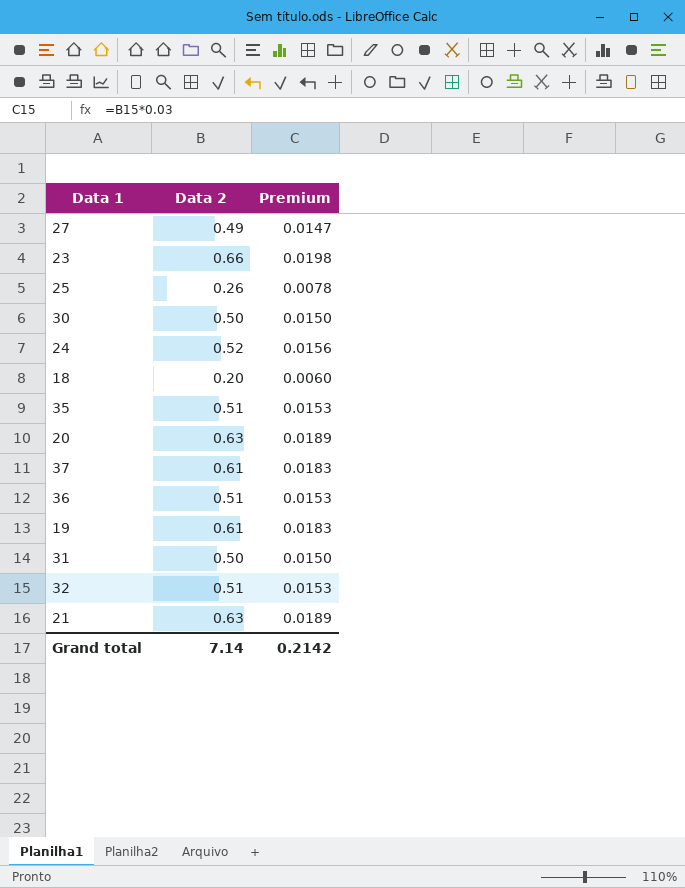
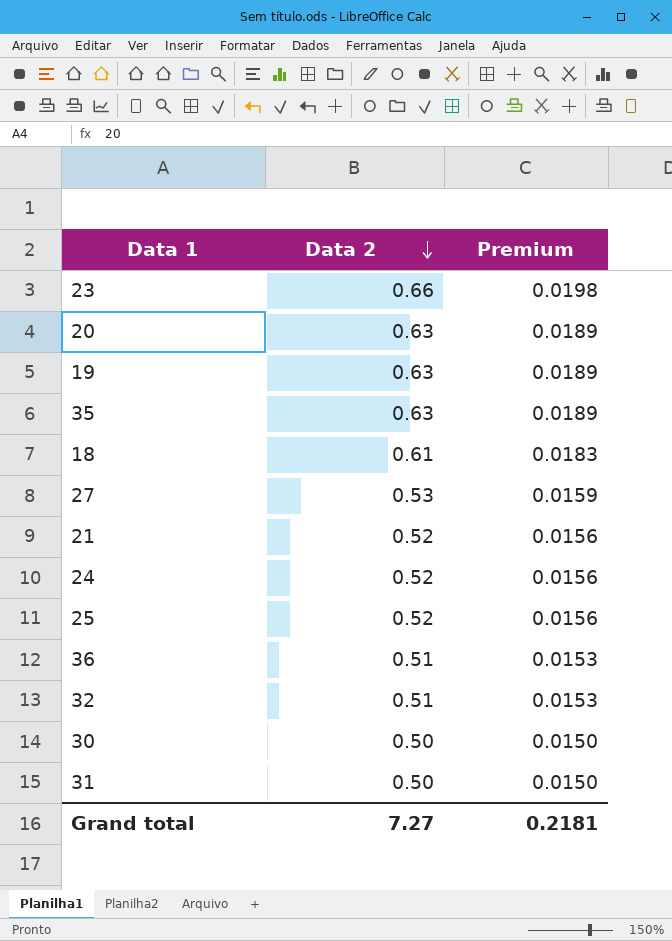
row order: none -> Data 2 descending
row 37: 0.61 | 0.0183 -> none
19 | Data 2: 0.61 -> 0.63
19 | Premium: 0.0183 -> 0.0189
35 | Data 2: 0.51 -> 0.63
35 | Premium: 0.0153 -> 0.0189
18 | Data 2: 0.20 -> 0.61
18 | Premium: 0.0060 -> 0.0183
27 | Data 2: 0.49 -> 0.53
27 | Premium: 0.0147 -> 0.0159
21 | Data 2: 0.63 -> 0.52
21 | Premium: 0.0189 -> 0.0156
25 | Data 2: 0.26 -> 0.52
25 | Premium: 0.0078 -> 0.0156
Grand total | Data 2: 7.14 -> 7.27
Grand total | Premium: 0.2142 -> 0.2181

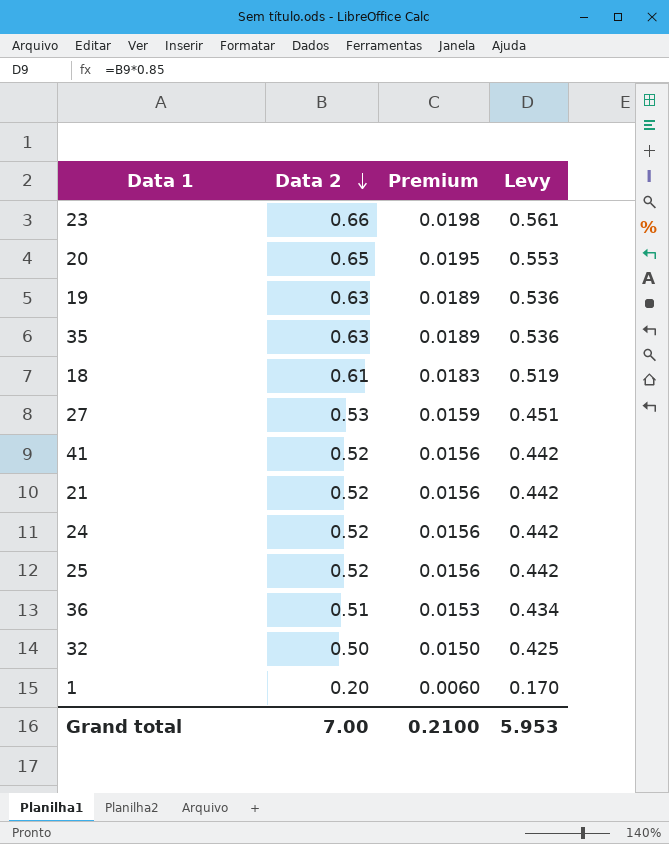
column Levy | formula: none -> [Data 2] * 0.85
row 30: 0.50 | 0.0150 -> none
row 31: 0.50 | 0.0150 -> none
20 | Data 2: 0.63 -> 0.65
20 | Premium: 0.0189 -> 0.0195
row 41: none -> 0.52 | 0.0156 | 0.442
32 | Data 2: 0.51 -> 0.50
32 | Premium: 0.0153 -> 0.0150
row 1: none -> 0.20 | 0.0060 | 0.170
Grand total | Data 2: 7.27 -> 7.00
Grand total | Premium: 0.2181 -> 0.2100

